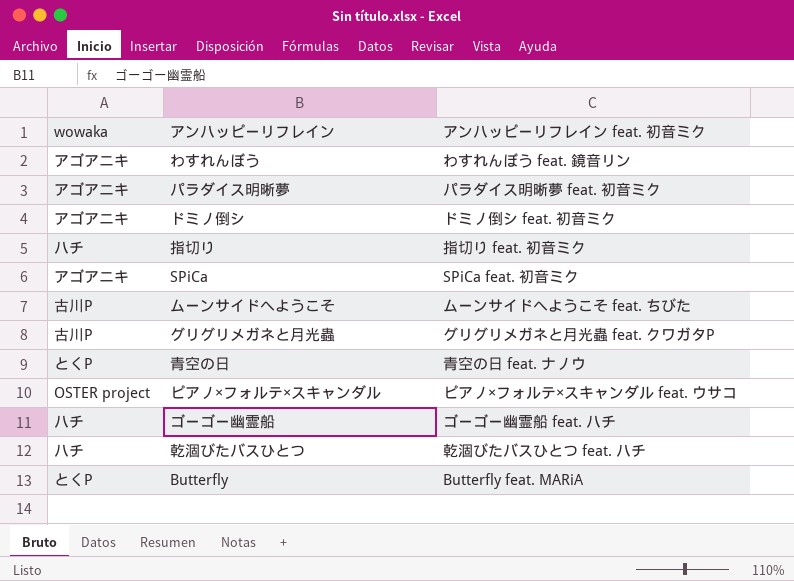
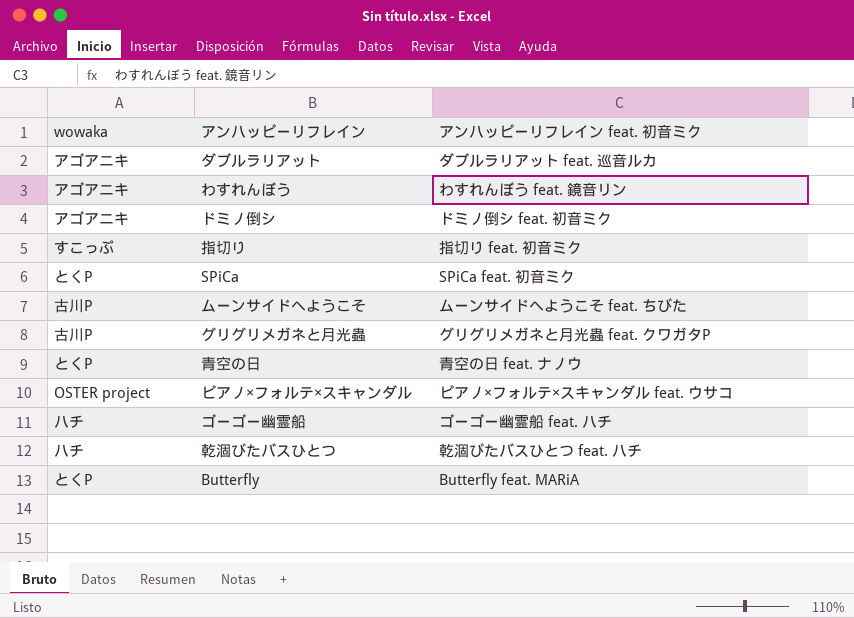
row パラダイス明晰夢: アゴアニキ | パラダイス明晰夢 feat. 初音ミク -> none
row ダブルラリアット: none -> アゴアニキ | ダブルラリアット feat. 巡音ルカ
指切り | wowaka: ハチ -> すこっぷ
SPiCa | wowaka: アゴアニキ -> とくP

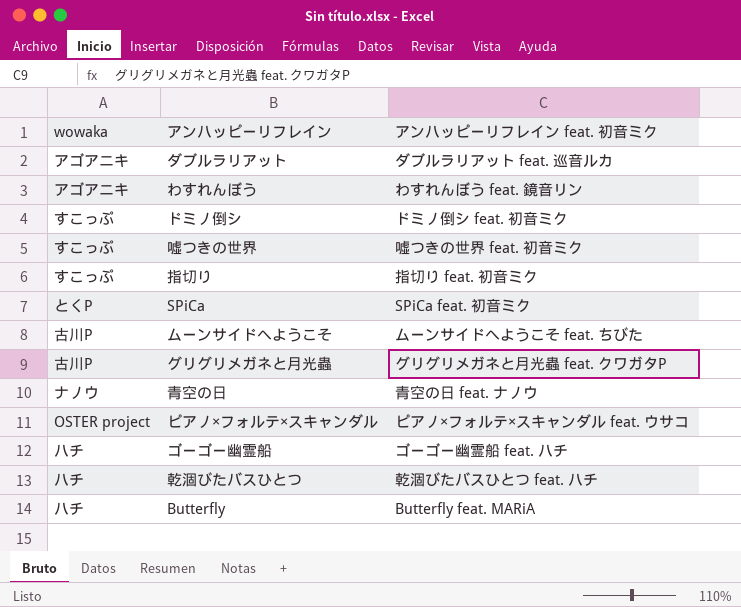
ドミノ倒シ | wowaka: アゴアニキ -> すこっぷ
row 嘘つきの世界: none -> すこっぷ | 嘘つきの世界 feat. 初音ミク
青空の日 | wowaka: とくP -> ナノウ
Butterfly | wowaka: とくP -> ハチ

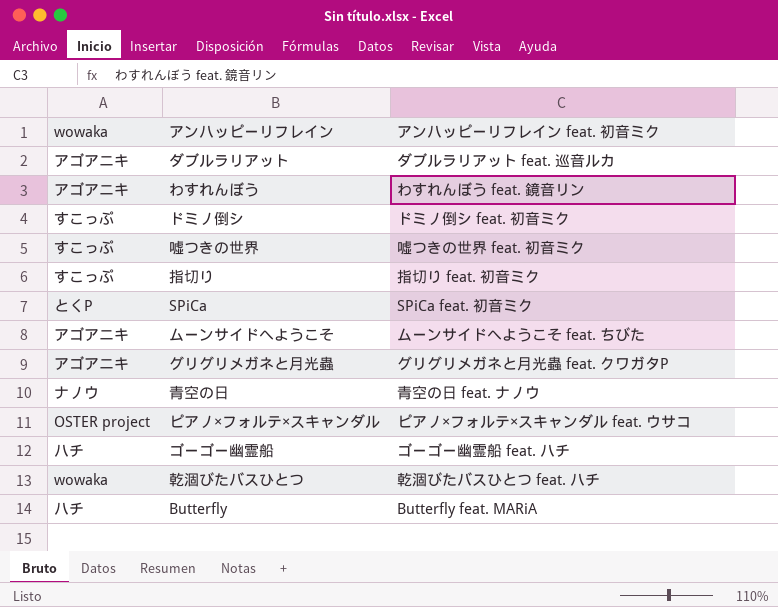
ムーンサイドへようこそ | wowaka: 古川P -> アゴアニキ
グリグリメガネと月光蟲 | wowaka: 古川P -> アゴアニキ
乾涸びたバスひとつ | wowaka: ハチ -> wowaka

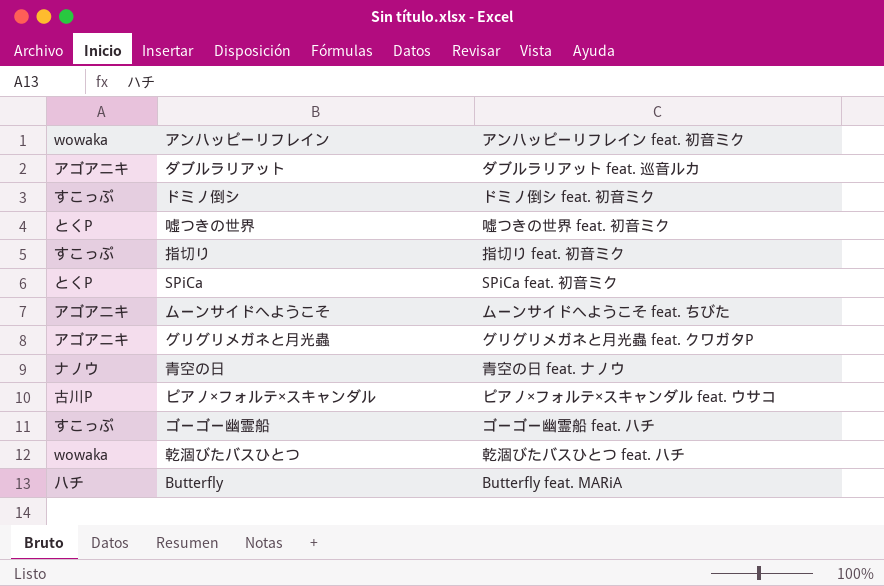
row わすれんぼう: アゴアニキ | わすれんぼう feat. 鏡音リン -> none
嘘つきの世界 | wowaka: すこっぷ -> とくP
ピアノ×フォルテ×スキャンダル | wowaka: OSTER project -> 古川P
ゴーゴー幽霊船 | wowaka: ハチ -> すこっぷ

